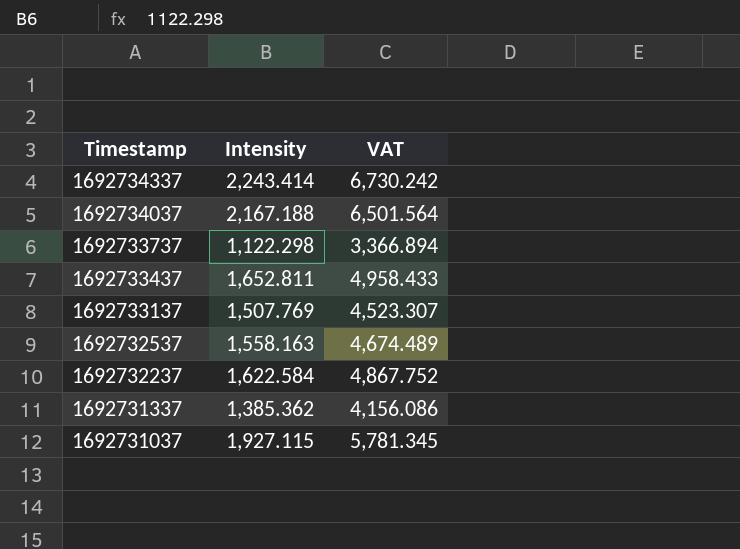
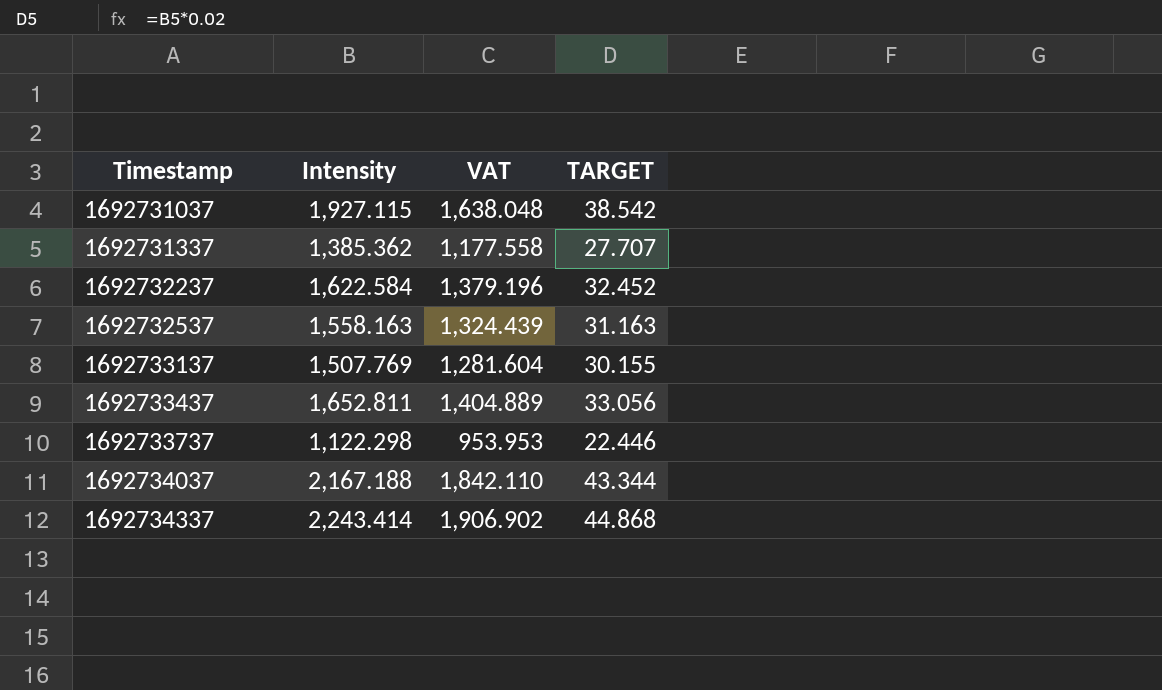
row order: Timestamp descending -> Timestamp ascending
column VAT | formula: [Intensity] * 3 -> [Intensity] * 0.85
column TARGET | formula: none -> [Intensity] * 0.02

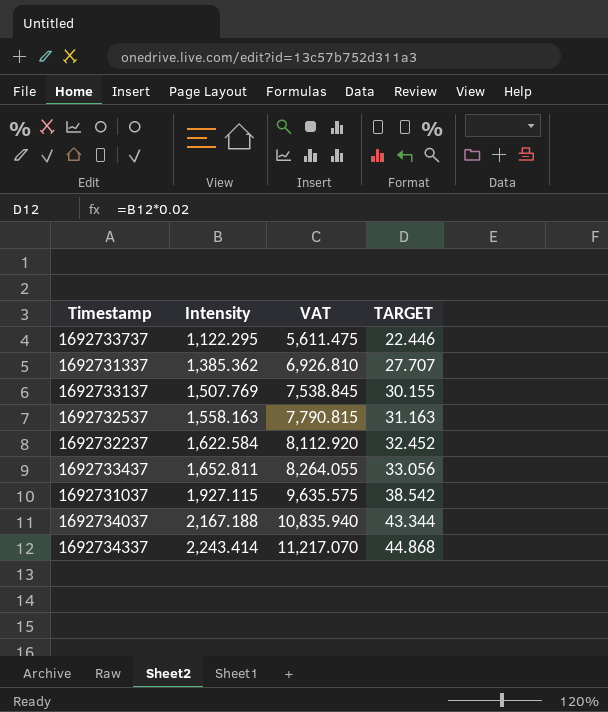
row order: Timestamp ascending -> Intensity ascending
column VAT | formula: [Intensity] * 0.85 -> [Intensity] * 5
1692733737 | Intensity: 1,122.298 -> 1,122.295

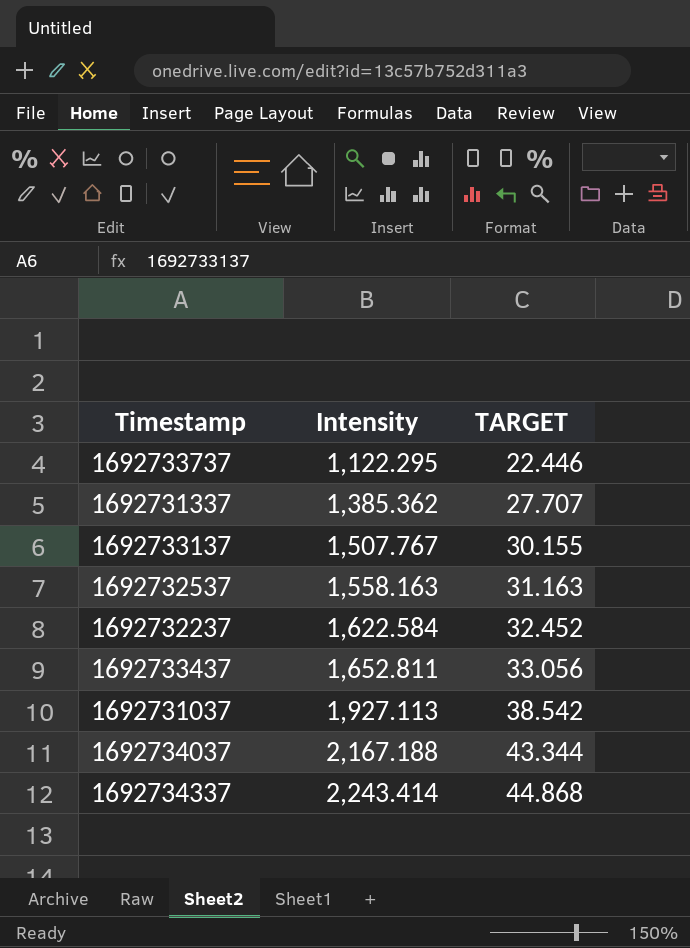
column VAT | formula: [Intensity] * 5 -> none
1692733137 | Intensity: 1,507.769 -> 1,507.767
1692731037 | Intensity: 1,927.115 -> 1,927.113

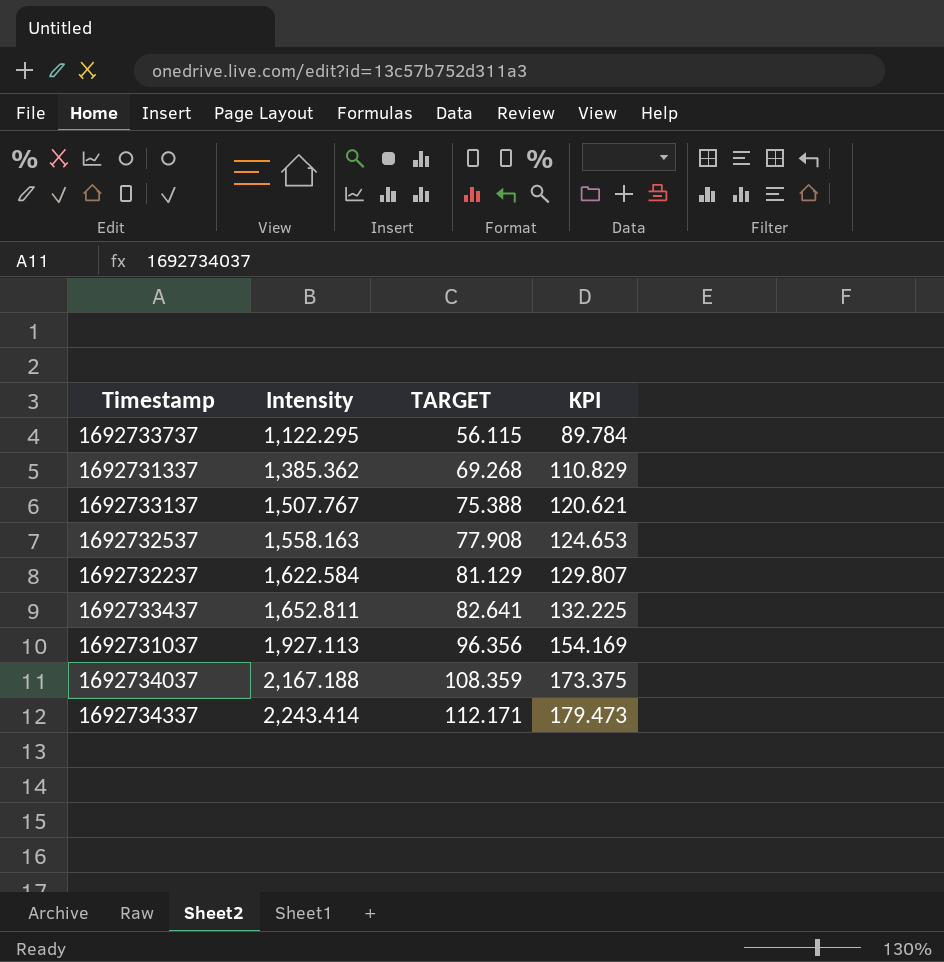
column TARGET | formula: [Intensity] * 0.02 -> [Intensity] * 0.05
column KPI | formula: none -> [Intensity] * 0.08

